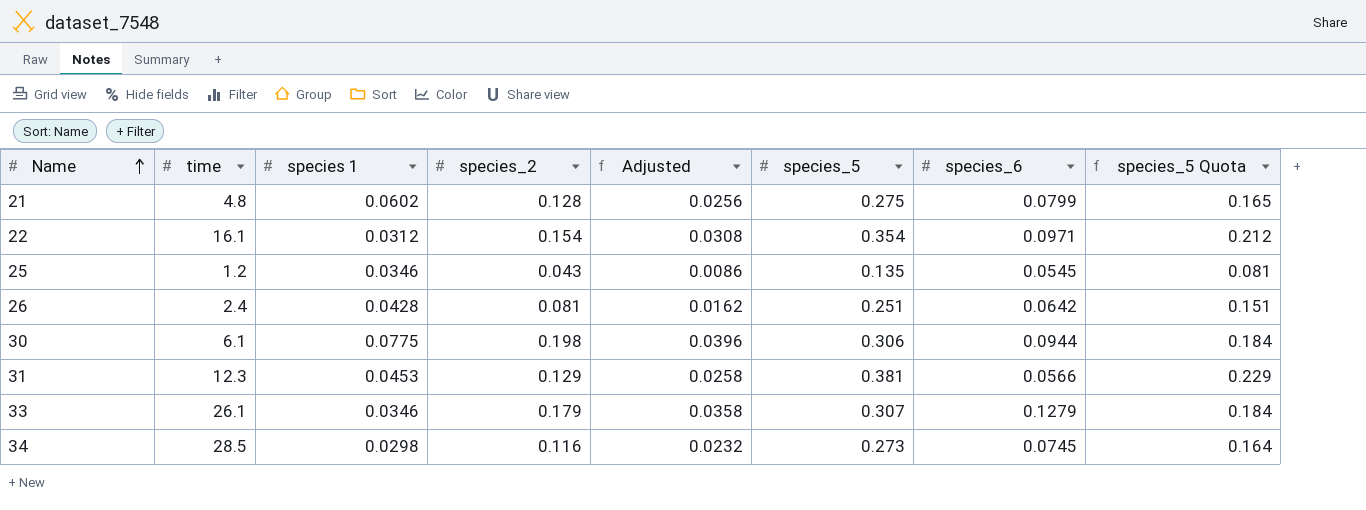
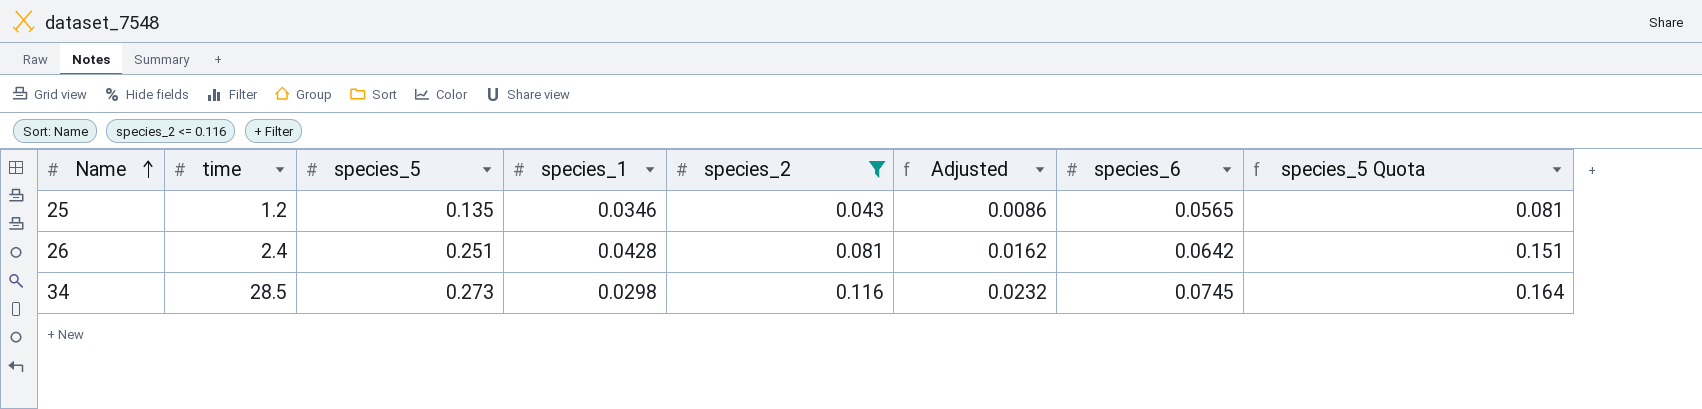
filter: none -> species_2 <= 0.116
column species_5 | position: 6 -> 3
column name: species 1 -> species_1
25 | species_6: 0.0545 -> 0.0565

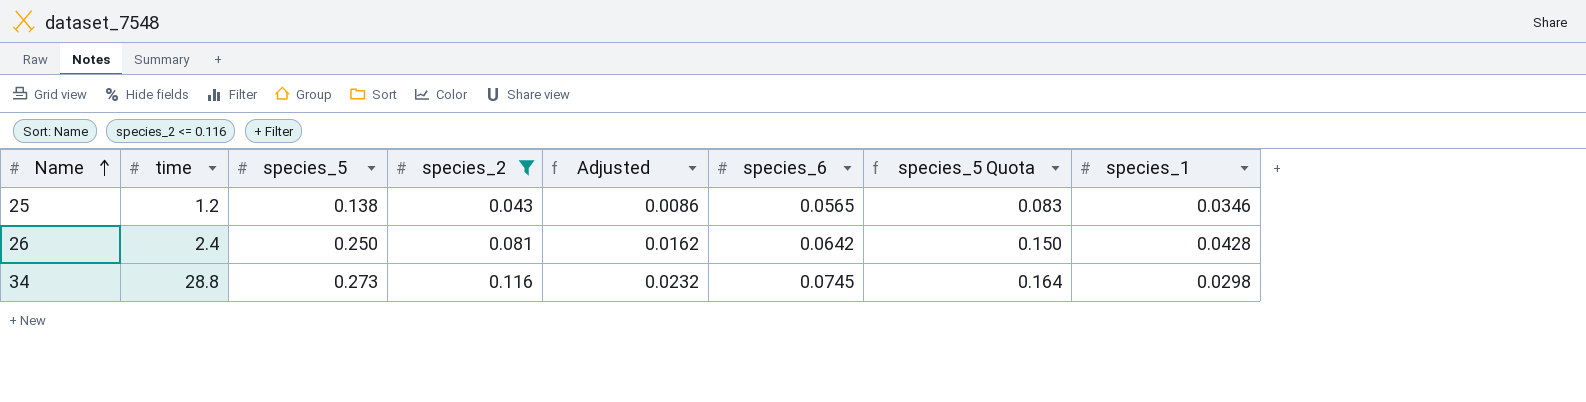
column species_1 | position: 4 -> 8
25 | species_5: 0.135 -> 0.138
25 | species_5 Quota: 0.081 -> 0.083
26 | species_5: 0.251 -> 0.250
26 | species_5 Quota: 0.151 -> 0.150
34 | time: 28.5 -> 28.8

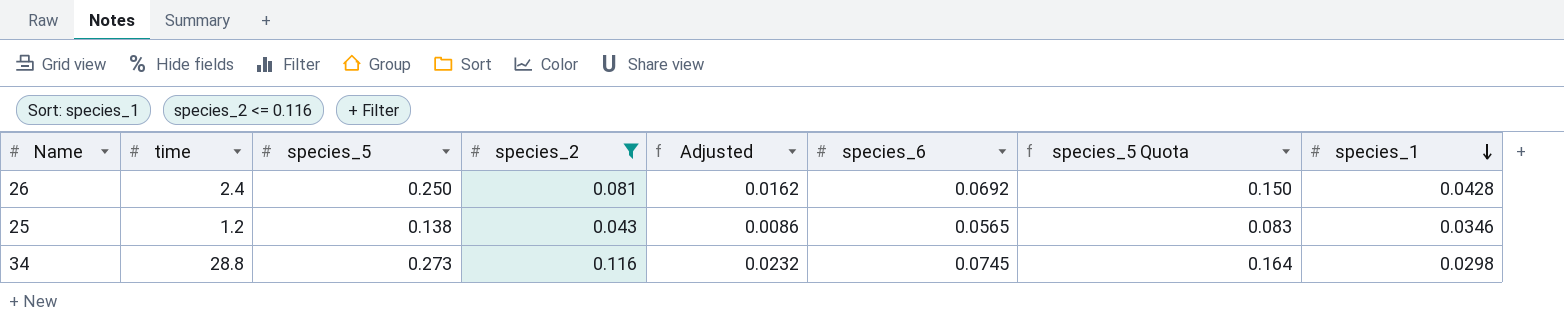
row order: Name ascending -> species_1 descending
26 | species_6: 0.0642 -> 0.0692

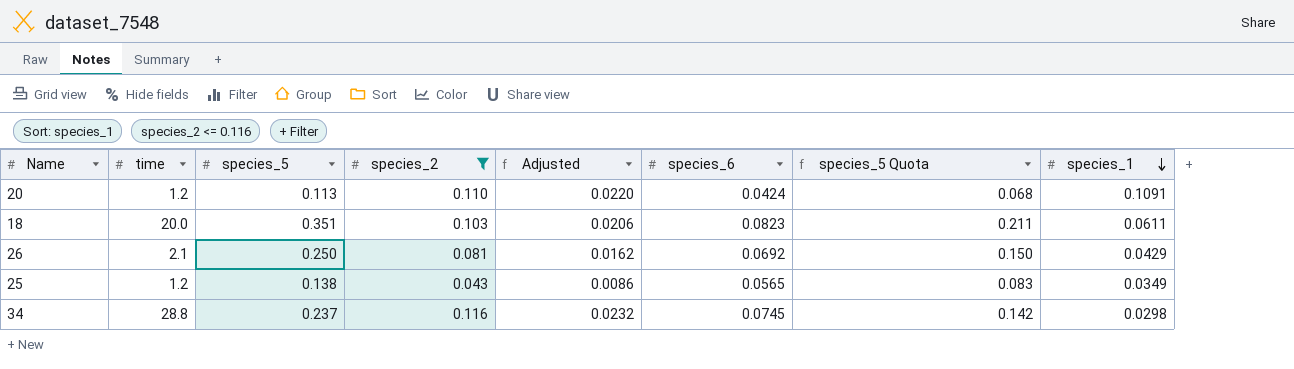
row 20: none -> 1.2 | 0.113 | 0.110 | 0.0220 | 0.0424 | 0.068 | 0.1091
row 18: none -> 20.0 | 0.351 | 0.103 | 0.0206 | 0.0823 | 0.211 | 0.0611
26 | time: 2.4 -> 2.1
26 | species_1: 0.0428 -> 0.0429
25 | species_1: 0.0346 -> 0.0349
34 | species_5: 0.273 -> 0.237
34 | species_5 Quota: 0.164 -> 0.142

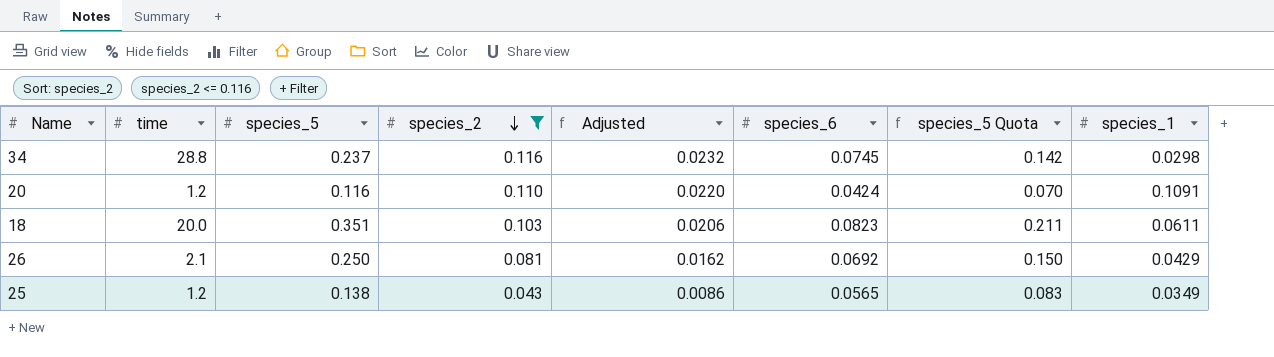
row order: species_1 descending -> species_2 descending
20 | species_5: 0.113 -> 0.116
20 | species_5 Quota: 0.068 -> 0.070

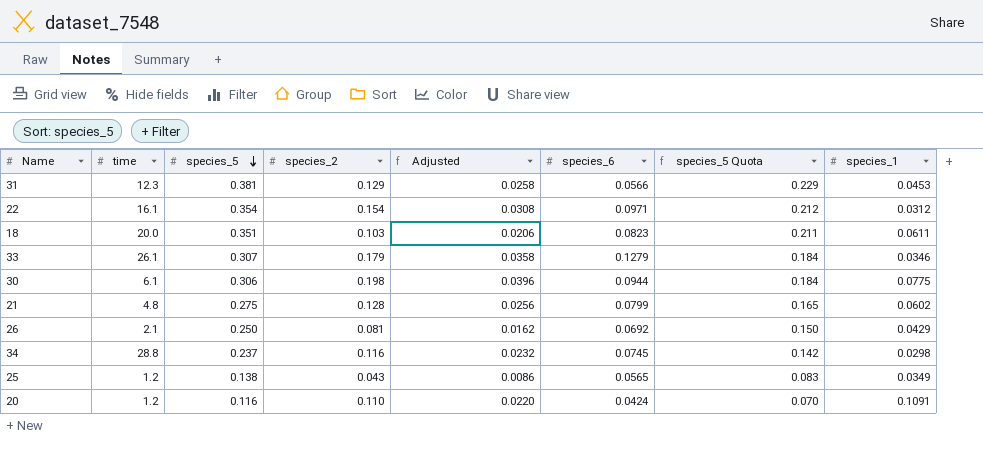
filter: species_2 <= 0.116 -> none
row order: species_2 descending -> species_5 descending

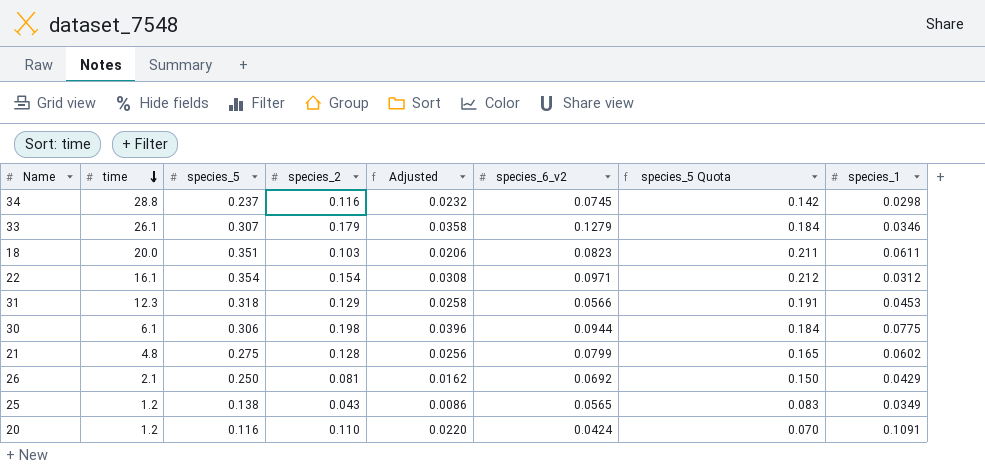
row order: species_5 descending -> time descending
column name: species_6 -> species_6_v2
31 | species_5: 0.381 -> 0.318
31 | species_5 Quota: 0.229 -> 0.191

